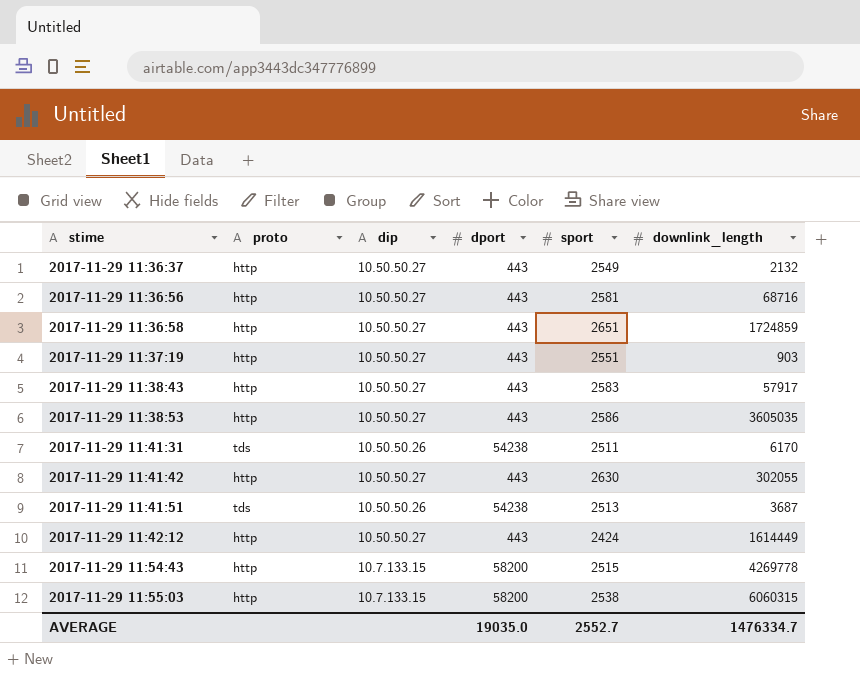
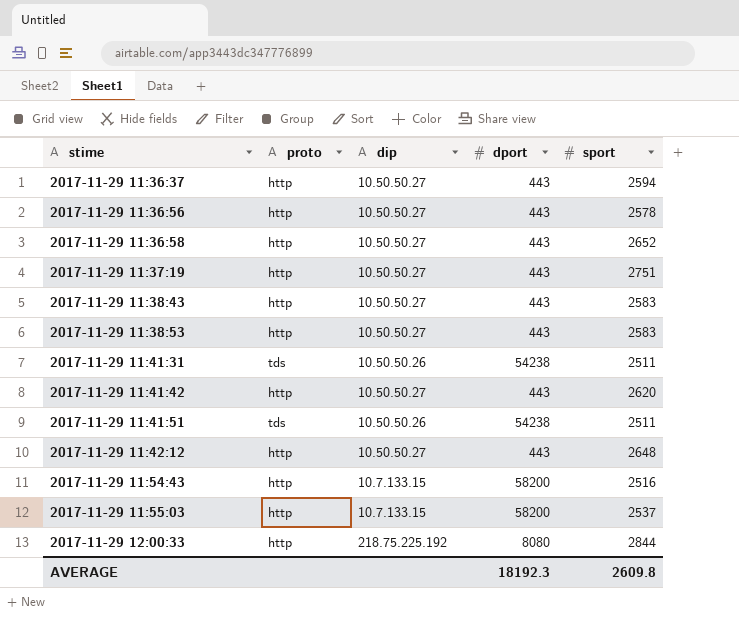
column downlink_length | position: 6 -> none
2017-11-29 11:36:37 | sport: 2549 -> 2594
2017-11-29 11:36:56 | sport: 2581 -> 2578
2017-11-29 11:36:58 | sport: 2651 -> 2652
2017-11-29 11:37:19 | sport: 2551 -> 2751
2017-11-29 11:38:53 | sport: 2586 -> 2583
2017-11-29 11:41:42 | sport: 2630 -> 2620
2017-11-29 11:41:51 | sport: 2513 -> 2511
2017-11-29 11:42:12 | sport: 2424 -> 2648
2017-11-29 11:54:43 | sport: 2515 -> 2516
2017-11-29 11:55:03 | sport: 2538 -> 2537
row 2017-11-29 12:00:33: none -> http | 218.75.225.192 | 8080 | 2844
AVERAGE | dport: 19035.0 -> 18192.3
AVERAGE | sport: 2552.7 -> 2609.8

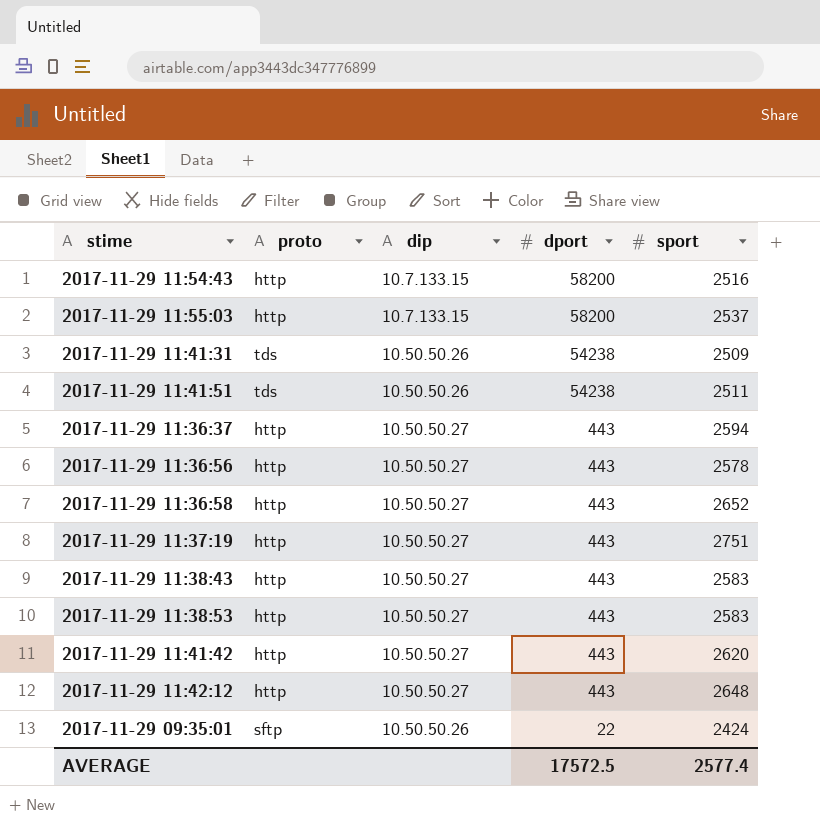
row order: stime ascending -> dport descending
row 2017-11-29 12:00:33: http | 218.75.225.192 | 8080 | 2844 -> none
2017-11-29 11:41:31 | sport: 2511 -> 2509
row 2017-11-29 09:35:01: none -> sftp | 10.50.50.26 | 22 | 2424
AVERAGE | dport: 18192.3 -> 17572.5
AVERAGE | sport: 2609.8 -> 2577.4

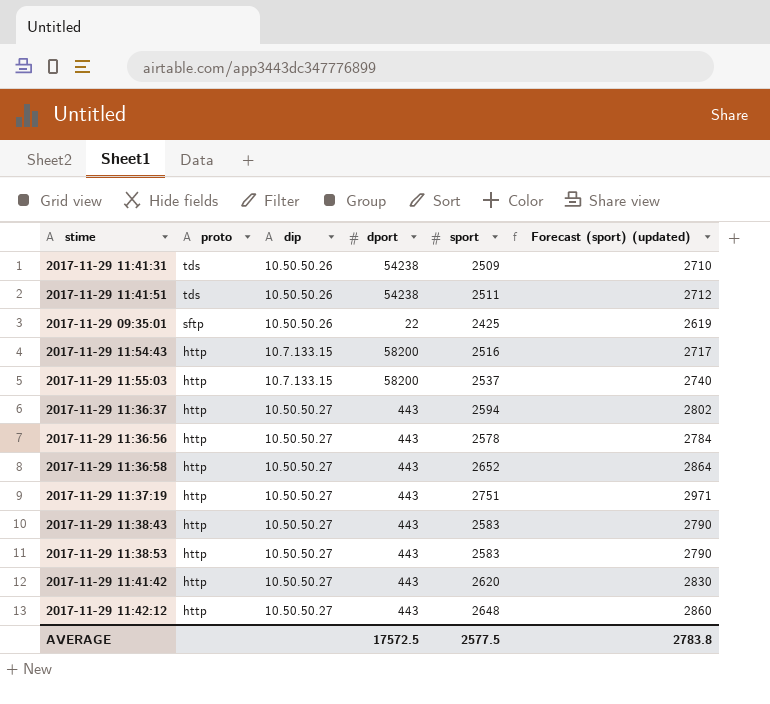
row order: dport descending -> proto descending
column Forecast (sport) (updated) | formula: none -> [sport] * 1.08
2017-11-29 09:35:01 | sport: 2424 -> 2425
AVERAGE | sport: 2577.4 -> 2577.5

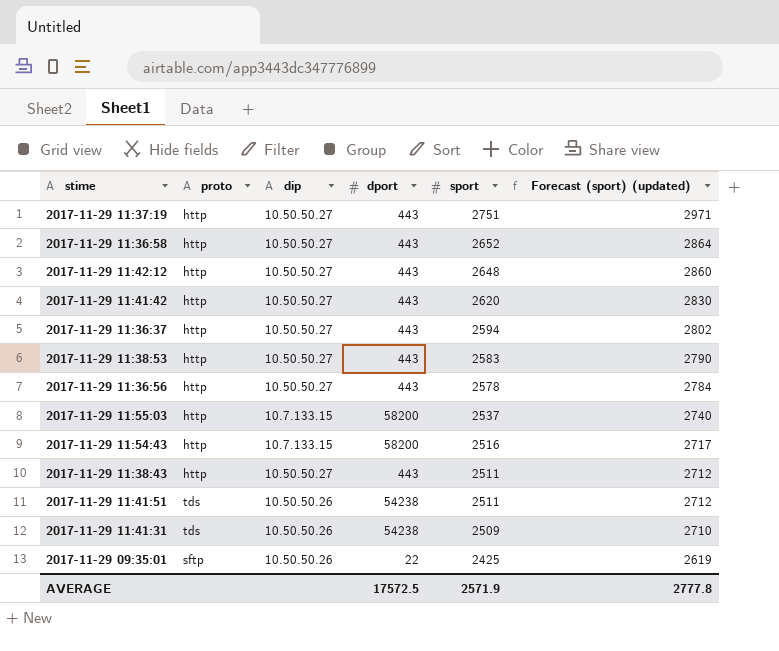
row order: proto descending -> sport descending
2017-11-29 11:38:43 | sport: 2583 -> 2511
2017-11-29 11:38:43 | Forecast (sport) (updated): 2790 -> 2712
AVERAGE | sport: 2577.5 -> 2571.9
AVERAGE | Forecast (sport) (updated): 2783.8 -> 2777.8

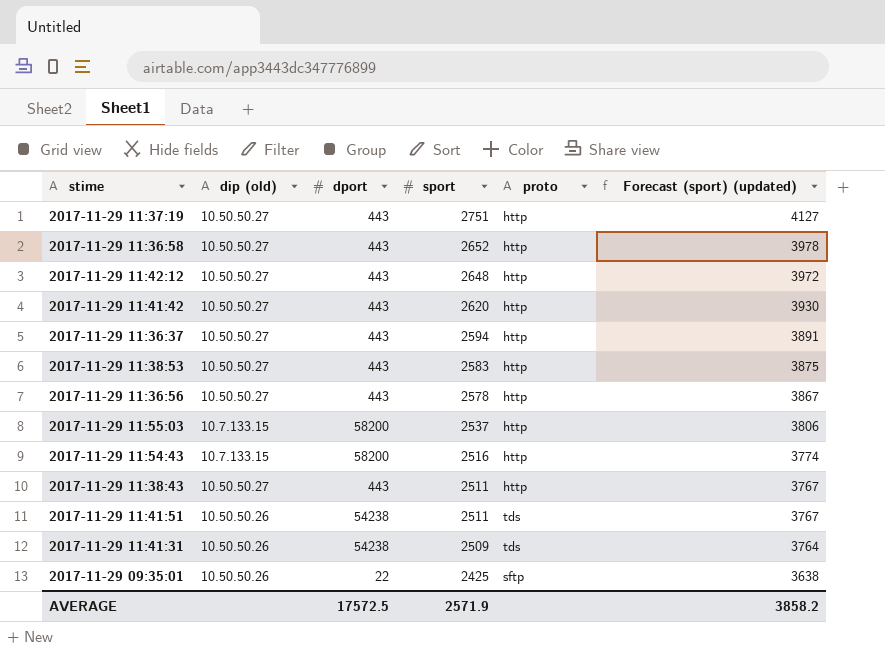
column name: dip -> dip (old)
column proto | position: 2 -> 5
column Forecast (sport) (updated) | formula: [sport] * 1.08 -> [sport] * 1.5
AVERAGE | Forecast (sport) (updated): 2777.8 -> 3858.2

